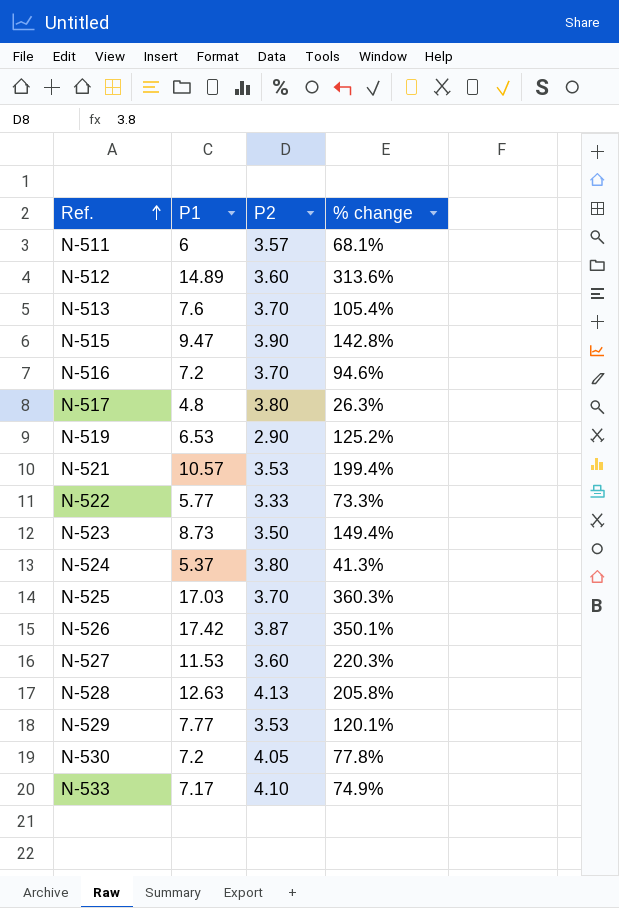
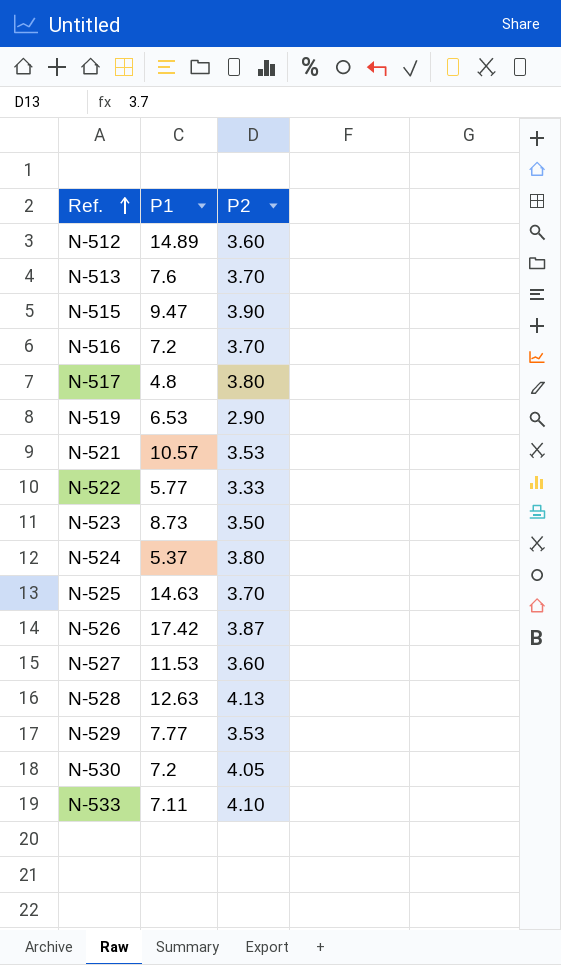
column % change | formula: ([P1] - [P2]) / [P2] -> none
row N-511: 6 | 3.57 | 68.1% -> none
N-525 | P1: 17.03 -> 14.63
N-533 | P1: 7.17 -> 7.11

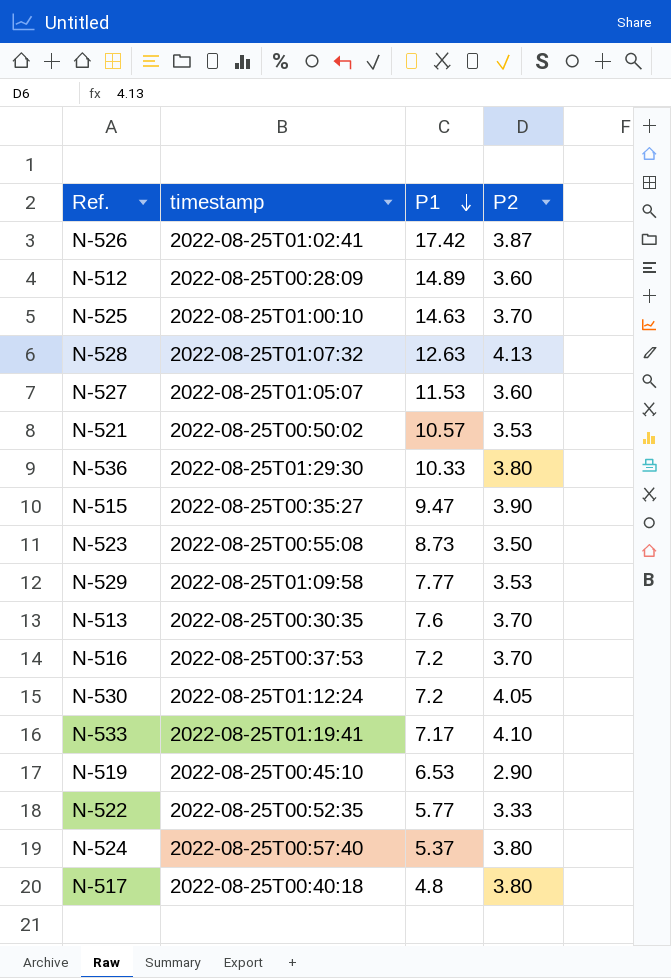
row order: Ref. ascending -> P1 descending
column timestamp | position: none -> 2
row N-536: none -> 2022-08-25T01:29:30 | 10.33 | 3.80
N-533 | P1: 7.11 -> 7.17

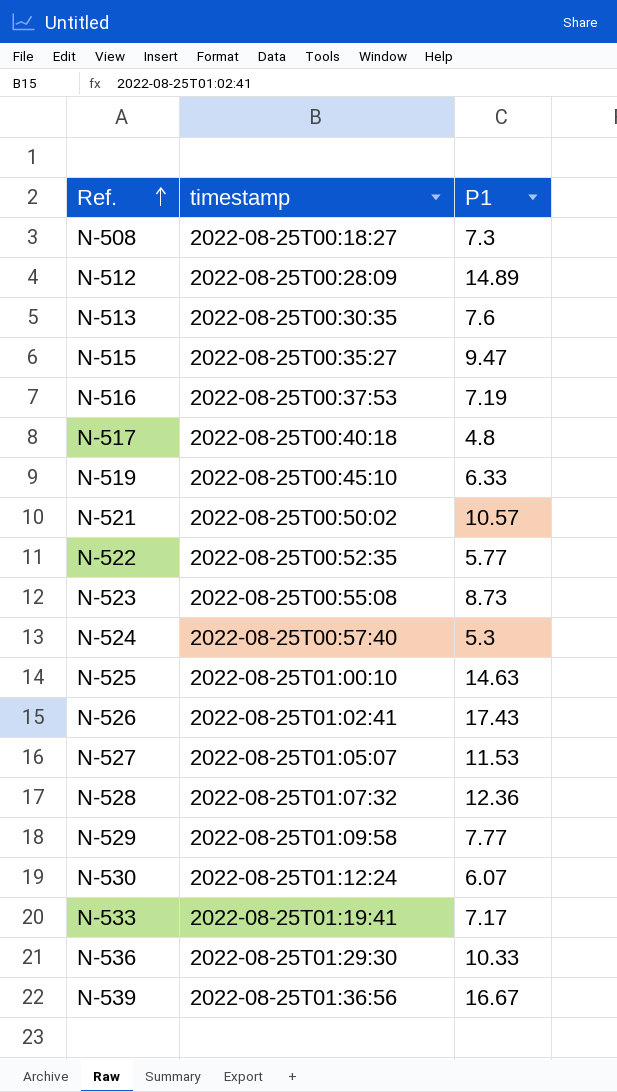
row order: P1 descending -> Ref. ascending
column P2 | position: 4 -> none
row N-508: none -> 2022-08-25T00:18:27 | 7.3
N-516 | P1: 7.2 -> 7.19
N-519 | P1: 6.53 -> 6.33
N-524 | P1: 5.37 -> 5.3
N-526 | P1: 17.42 -> 17.43
N-528 | P1: 12.63 -> 12.36
N-530 | P1: 7.2 -> 6.07
row N-539: none -> 2022-08-25T01:36:56 | 16.67

